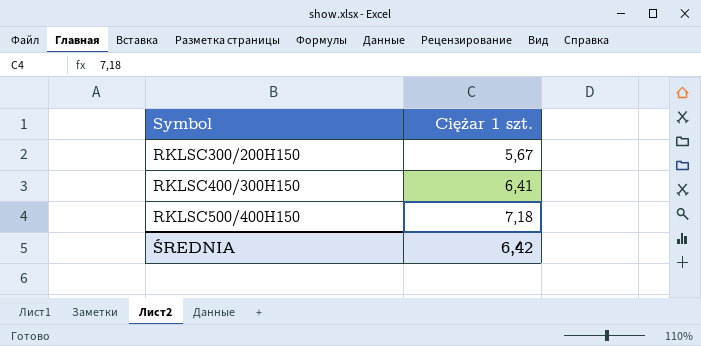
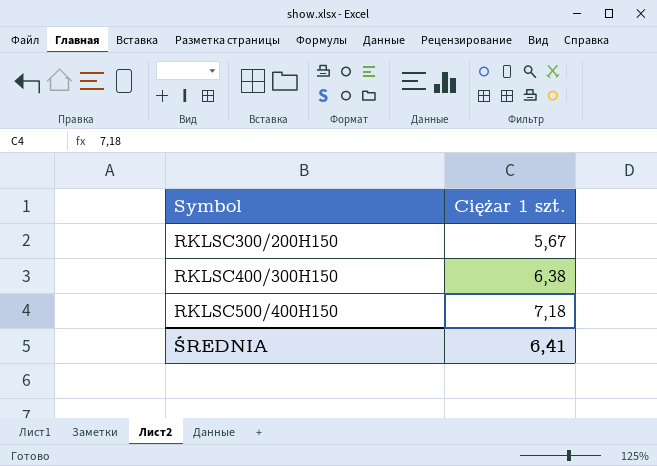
RKLSC400/300H150 | Ciężar 1 szt.: 6,41 -> 6,38
ŚREDNIA | Ciężar 1 szt.: 6,42 -> 6,41

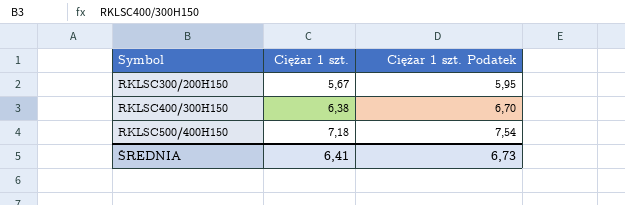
column Ciężar 1 szt. Podatek | formula: none -> [Ciężar 1 szt.] * 1,05

